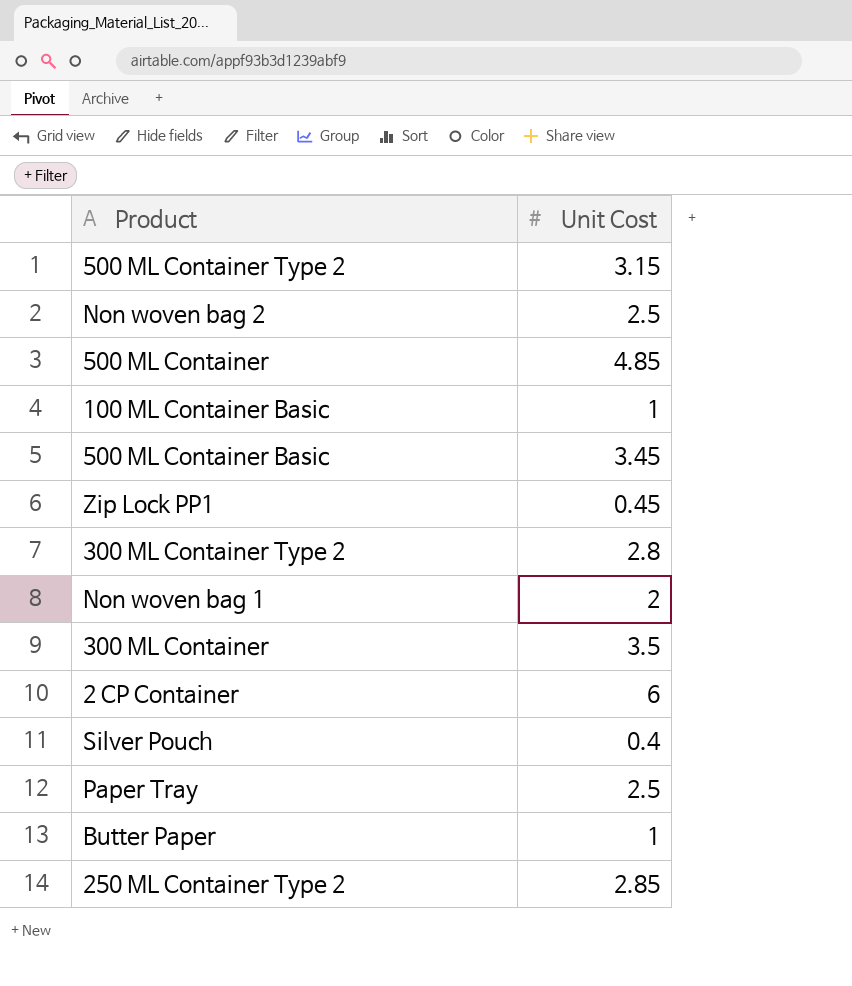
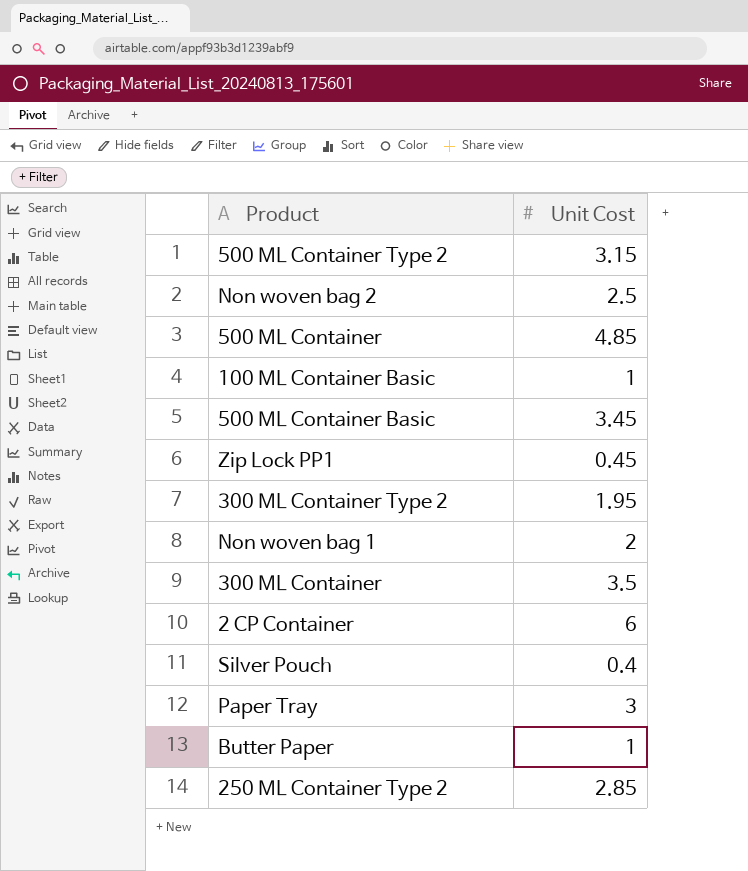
300 ML Container Type 2 | Unit Cost: 2.8 -> 1.95
Paper Tray | Unit Cost: 2.5 -> 3

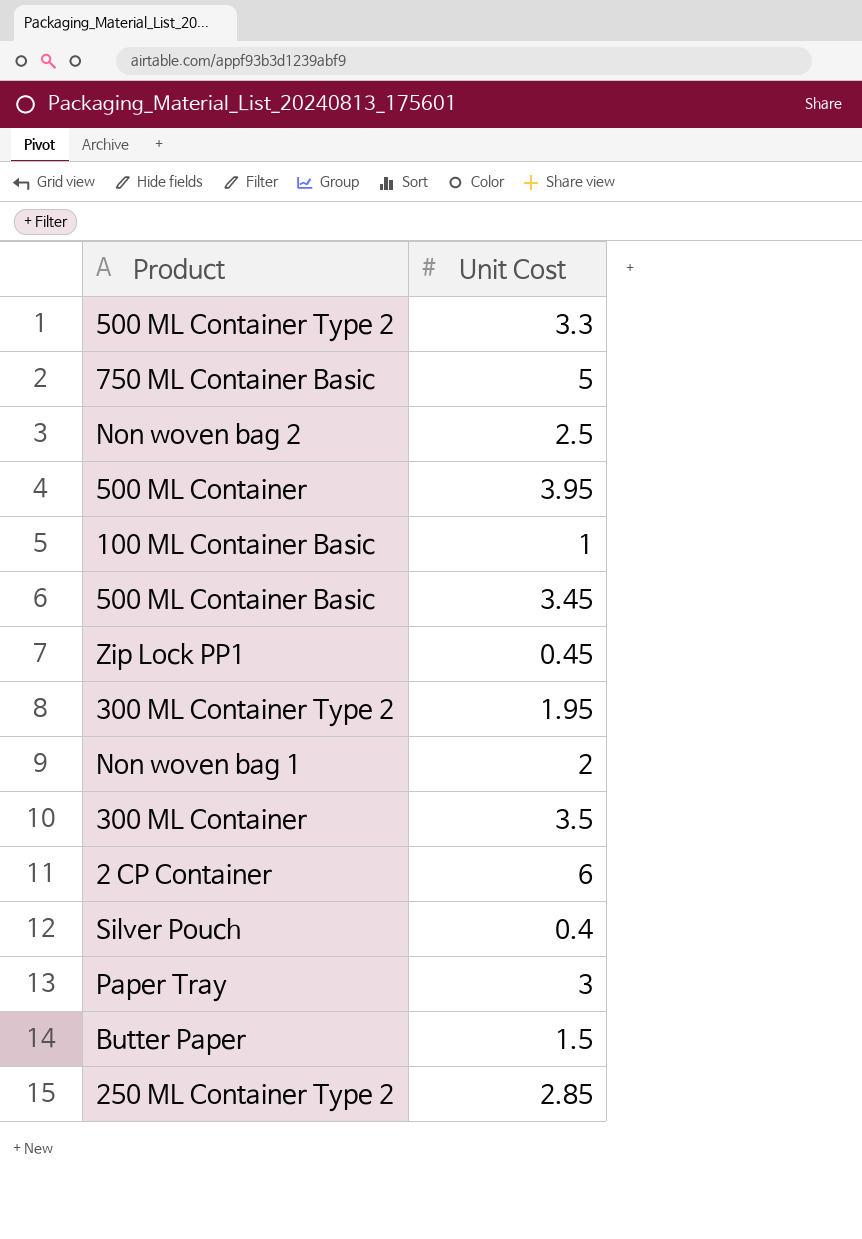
500 ML Container Type 2 | Unit Cost: 3.15 -> 3.3
row 750 ML Container Basic: none -> 5
500 ML Container | Unit Cost: 4.85 -> 3.95
Butter Paper | Unit Cost: 1 -> 1.5

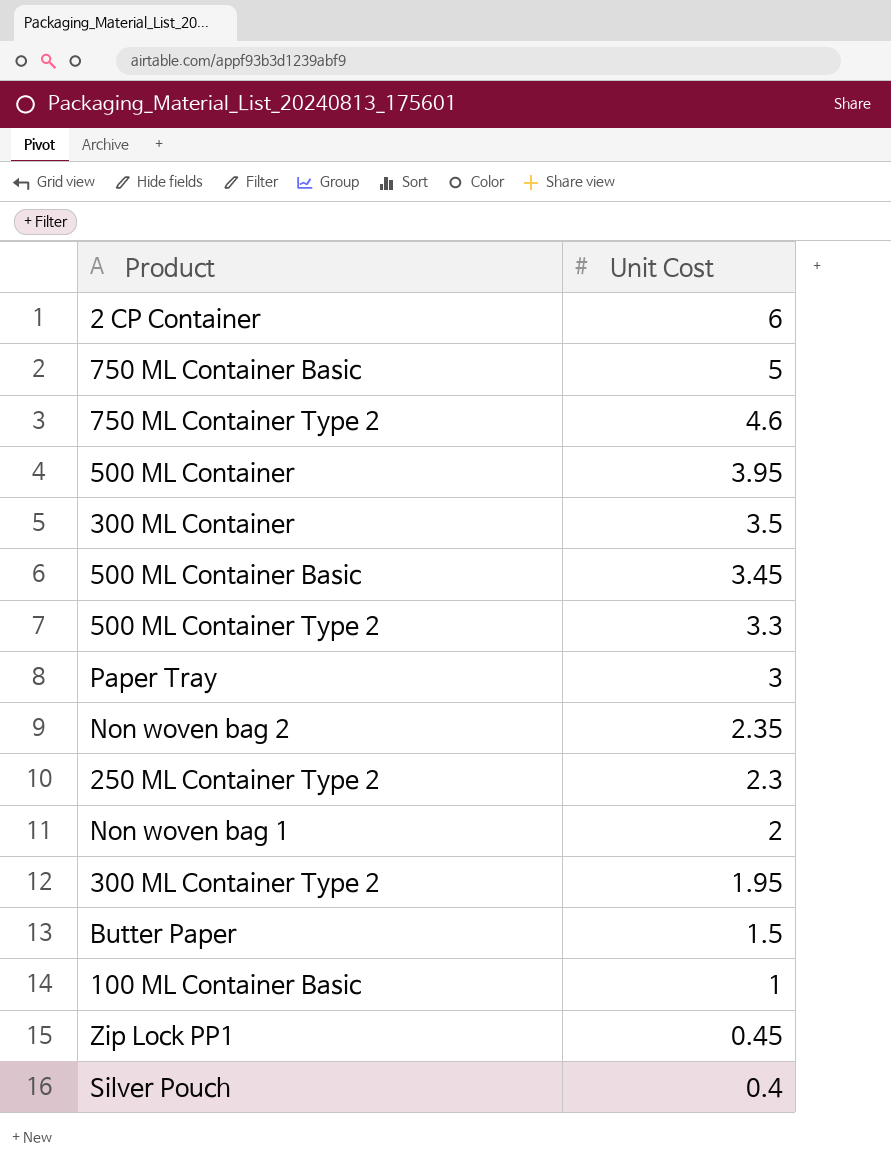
row order: none -> Unit Cost descending
row 750 ML Container Type 2: none -> 4.6
Non woven bag 2 | Unit Cost: 2.5 -> 2.35
250 ML Container Type 2 | Unit Cost: 2.85 -> 2.3

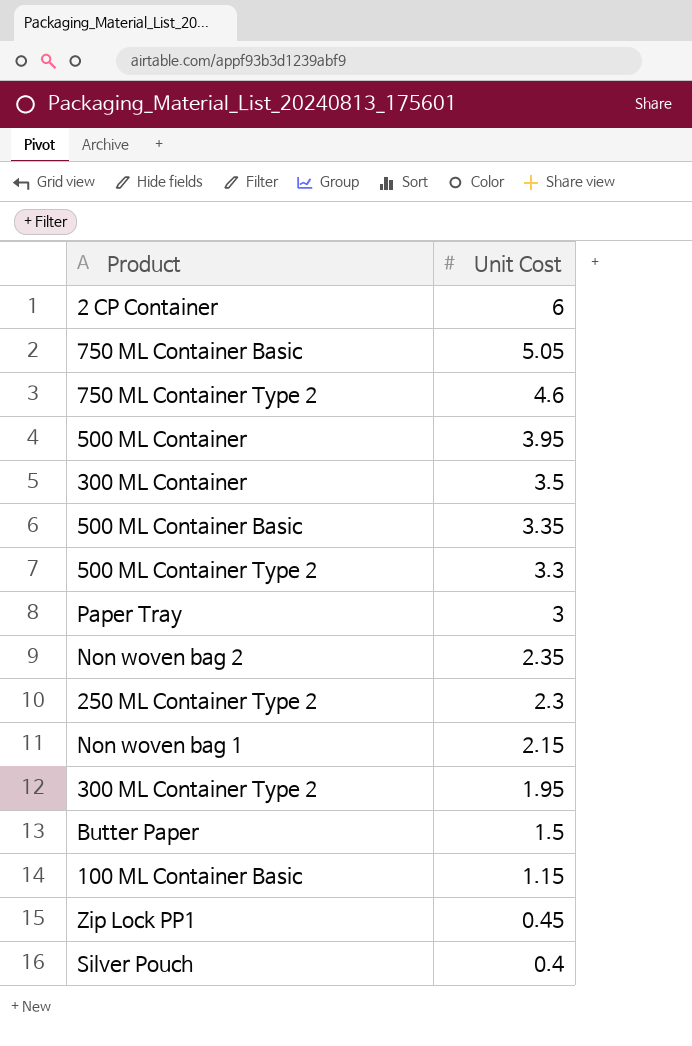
750 ML Container Basic | Unit Cost: 5 -> 5.05
500 ML Container Basic | Unit Cost: 3.45 -> 3.35
Non woven bag 1 | Unit Cost: 2 -> 2.15
100 ML Container Basic | Unit Cost: 1 -> 1.15

